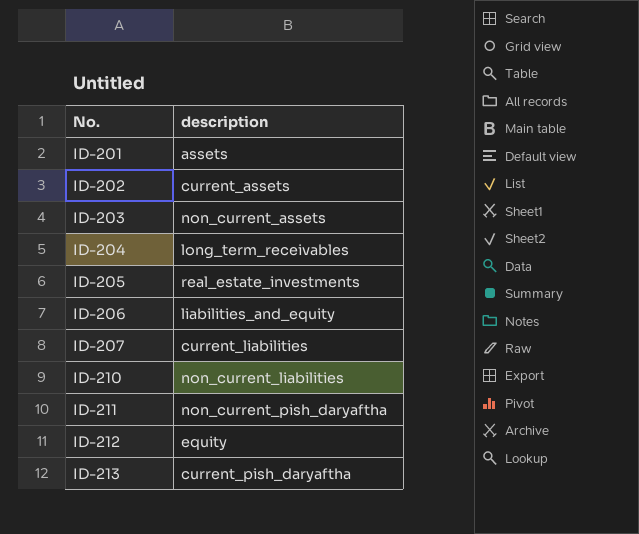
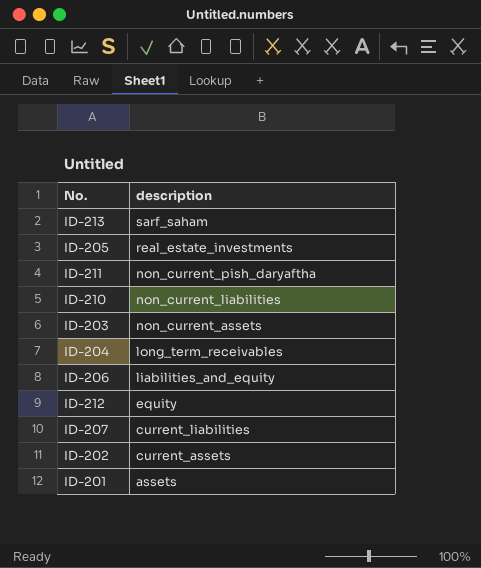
row order: No. ascending -> description descending
ID-213 | description: current_pish_daryaftha -> sarf_saham

